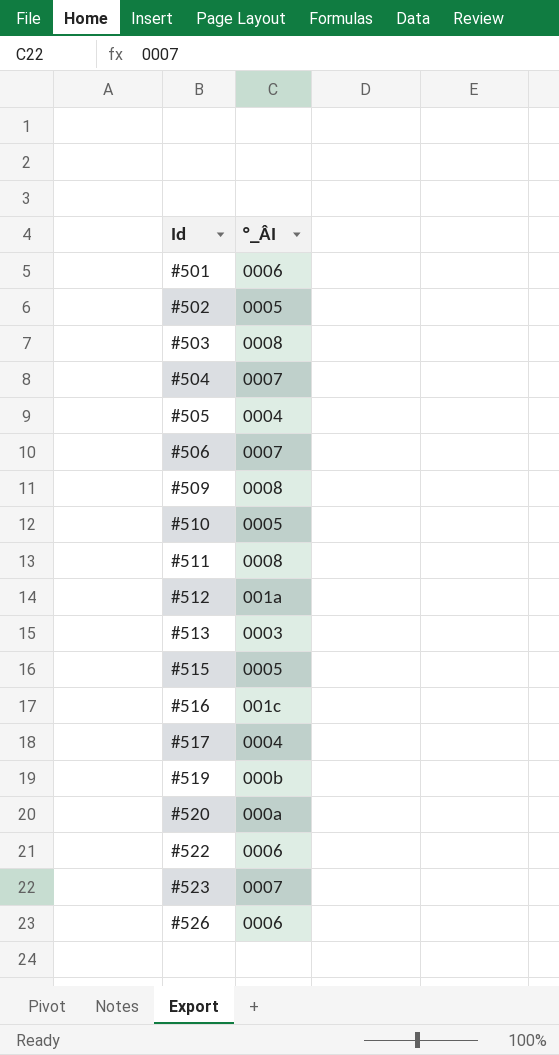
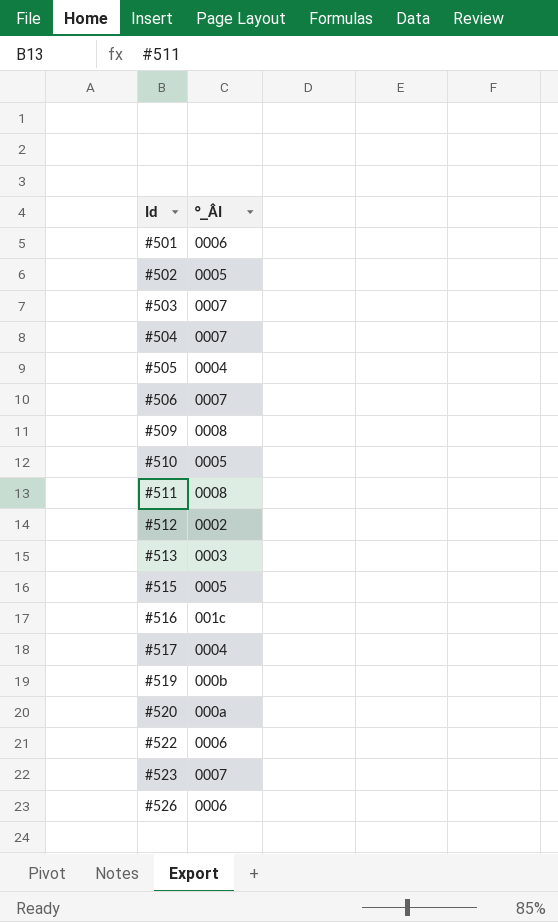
#503 | °_ÂI: 0008 -> 0007
#512 | °_ÂI: 001a -> 0002

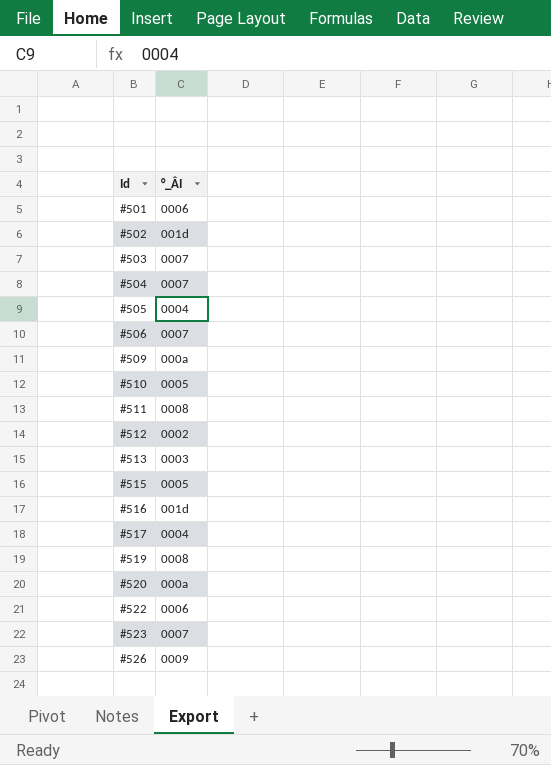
#502 | °_ÂI: 0005 -> 001d
#509 | °_ÂI: 0008 -> 000a
#516 | °_ÂI: 001c -> 001d
#519 | °_ÂI: 000b -> 0008
#526 | °_ÂI: 0006 -> 0009

